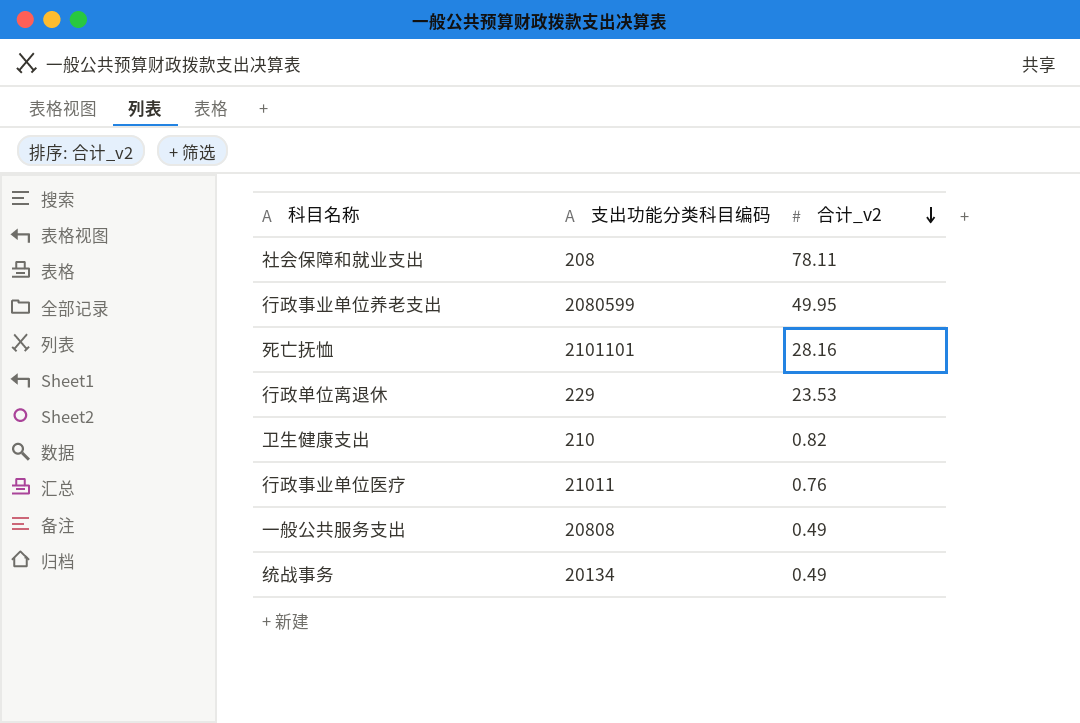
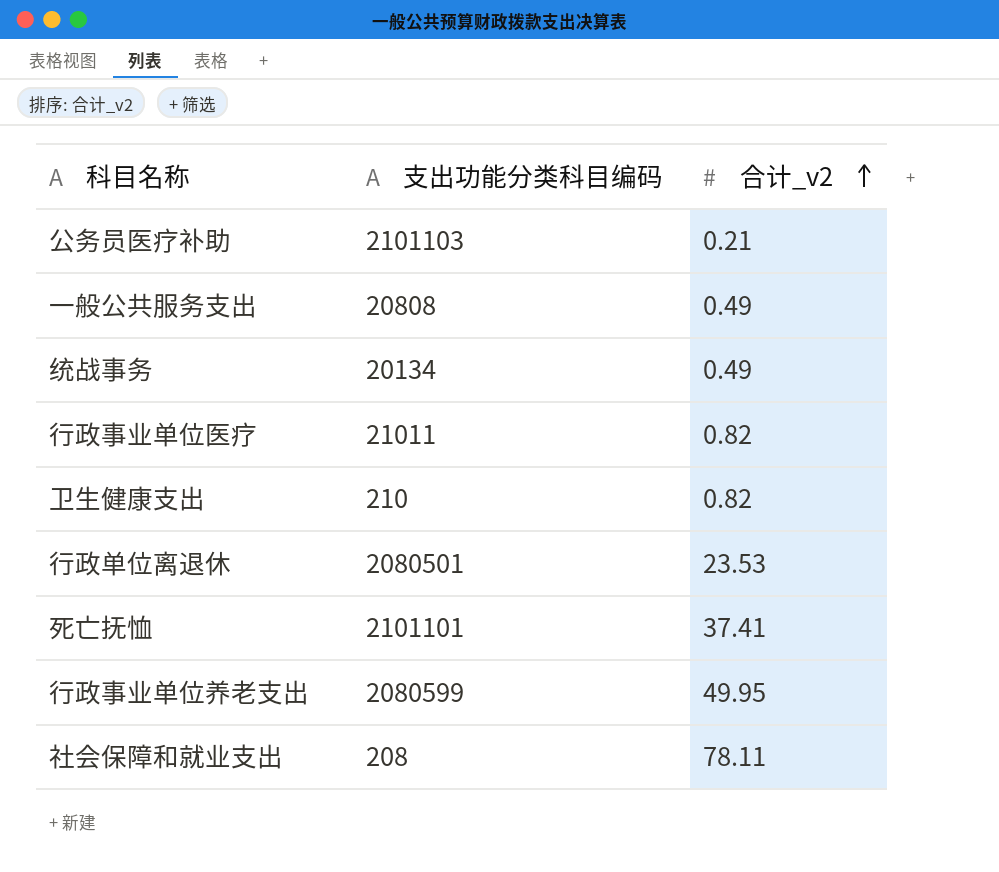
row order: 合计_v2 descending -> 合计_v2 ascending
row 公务员医疗补助: none -> 2101103 | 0.21
行政事业单位医疗 | 合计_v2: 0.76 -> 0.82
行政单位离退休 | 支出功能分类科目编码: 229 -> 2080501
死亡抚恤 | 合计_v2: 28.16 -> 37.41

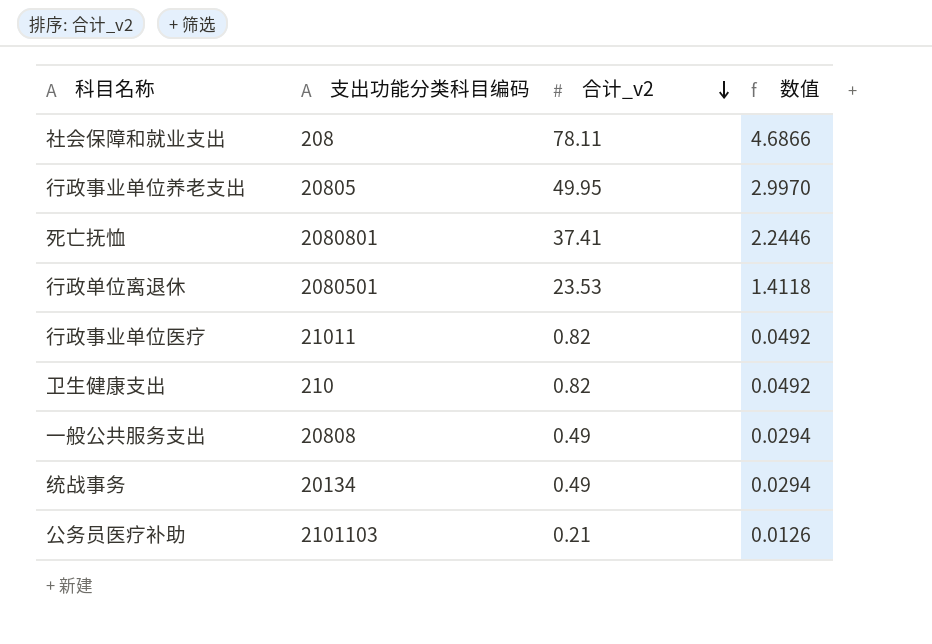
row order: 合计_v2 ascending -> 合计_v2 descending
column 数值 | formula: none -> [合计_v2] * 0.06
行政事业单位养老支出 | 支出功能分类科目编码: 2080599 -> 20805
死亡抚恤 | 支出功能分类科目编码: 2101101 -> 2080801

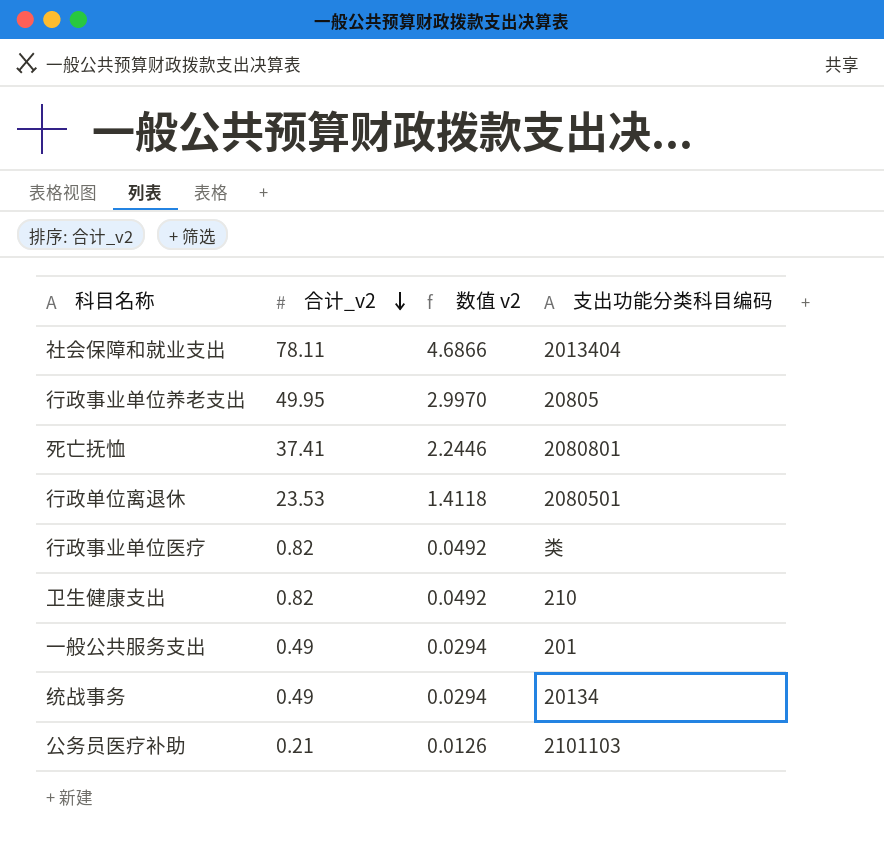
column name: 数值 -> 数值 v2
column 支出功能分类科目编码 | position: 2 -> 4
社会保障和就业支出 | 支出功能分类科目编码: 208 -> 2013404
行政事业单位医疗 | 支出功能分类科目编码: 21011 -> 类
一般公共服务支出 | 支出功能分类科目编码: 20808 -> 201

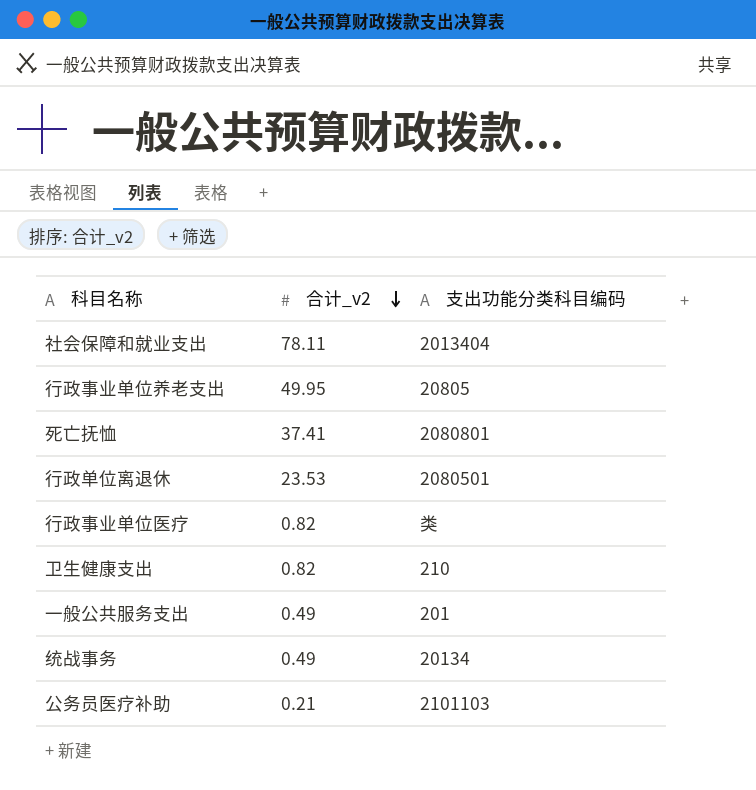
column 数值 v2 | formula: [合计_v2] * 0.06 -> none

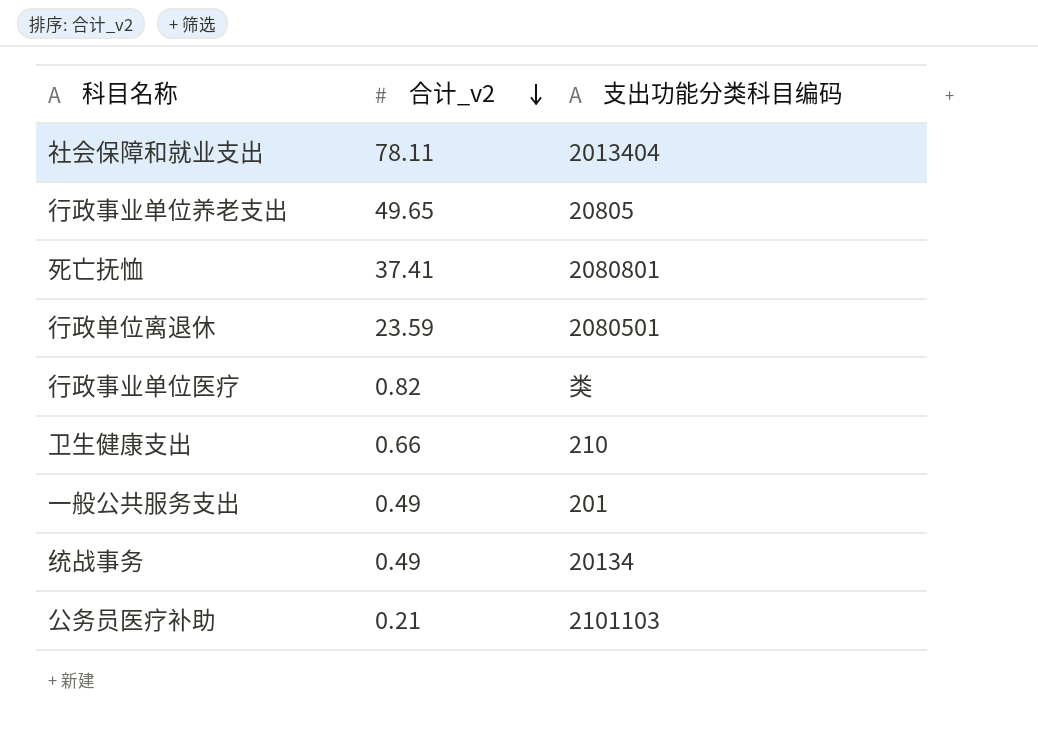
行政事业单位养老支出 | 合计_v2: 49.95 -> 49.65
行政单位离退休 | 合计_v2: 23.53 -> 23.59
卫生健康支出 | 合计_v2: 0.82 -> 0.66

